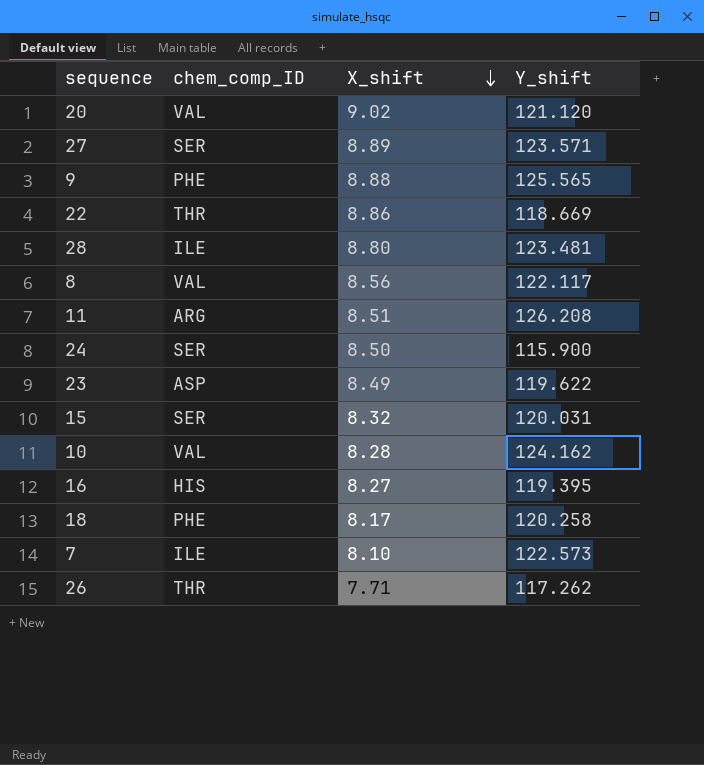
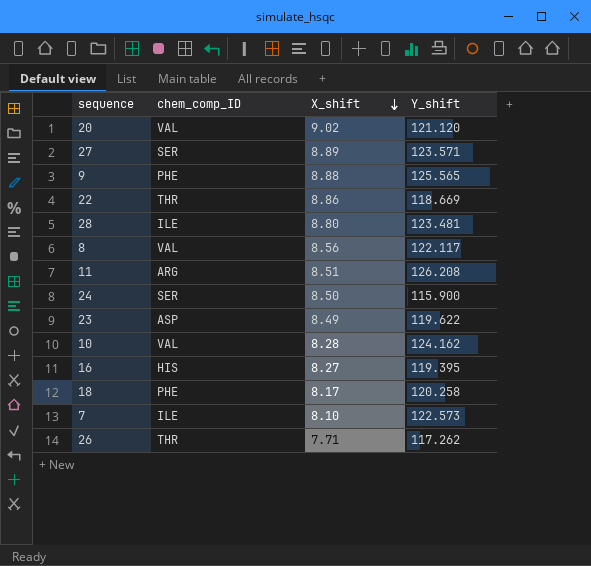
row 15: SER | 8.32 | 120.031 -> none

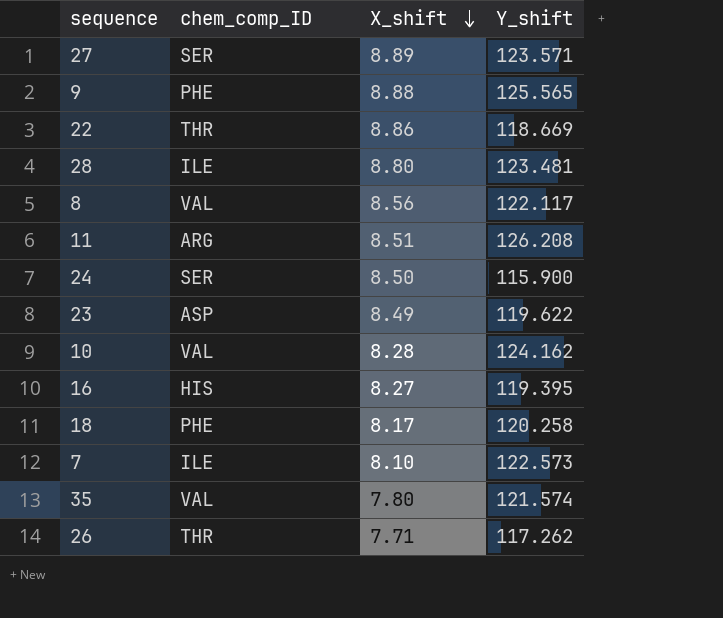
row 20: VAL | 9.02 | 121.120 -> none
row 35: none -> VAL | 7.80 | 121.574

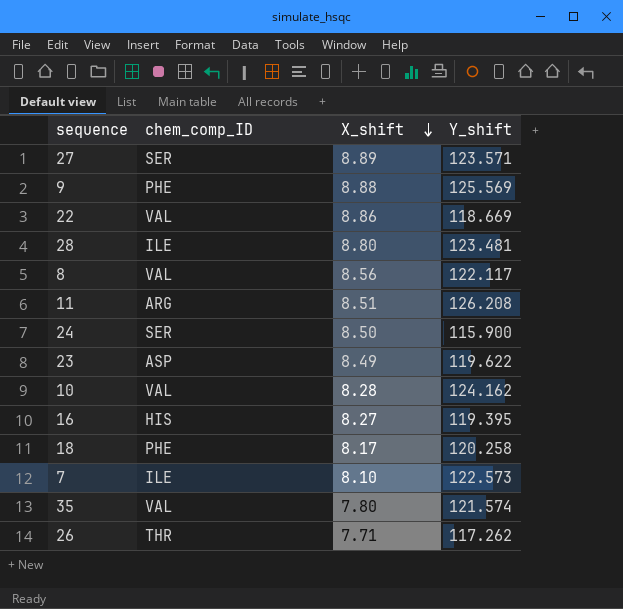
9 | Y_shift: 125.565 -> 125.569
22 | chem_comp_ID: THR -> VAL

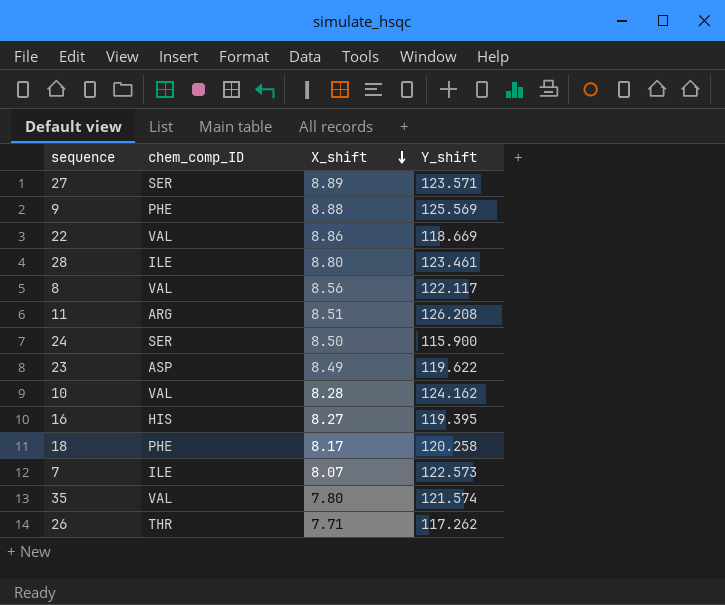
28 | Y_shift: 123.481 -> 123.461
7 | X_shift: 8.10 -> 8.07

